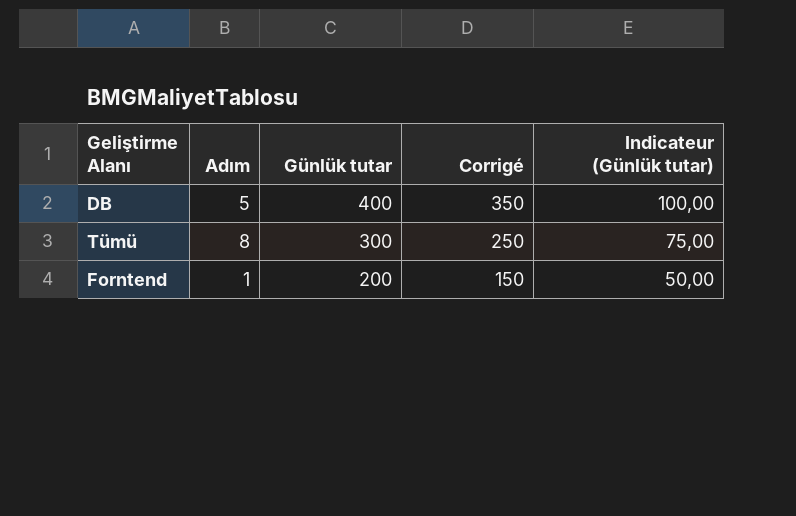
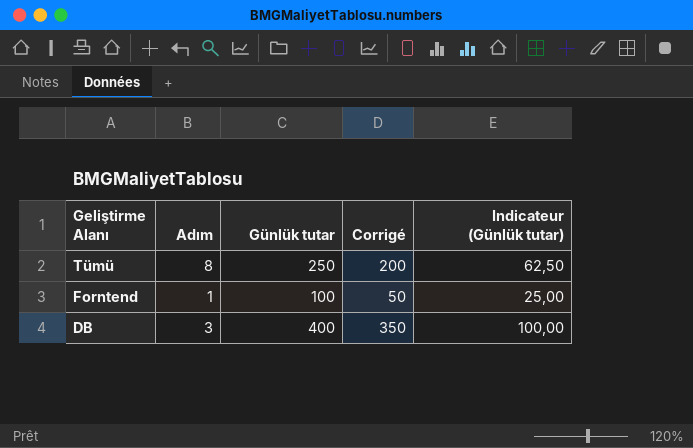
row order: Günlük tutar descending -> Geliştirme Alanı descending
Tümü | Günlük tutar: 300 -> 250
Tümü | Corrigé: 250 -> 200
Tümü | Indicateur (Günlük tutar): 75,00 -> 62,50
Forntend | Günlük tutar: 200 -> 100
Forntend | Corrigé: 150 -> 50
Forntend | Indicateur (Günlük tutar): 50,00 -> 25,00
DB | Adım: 5 -> 3

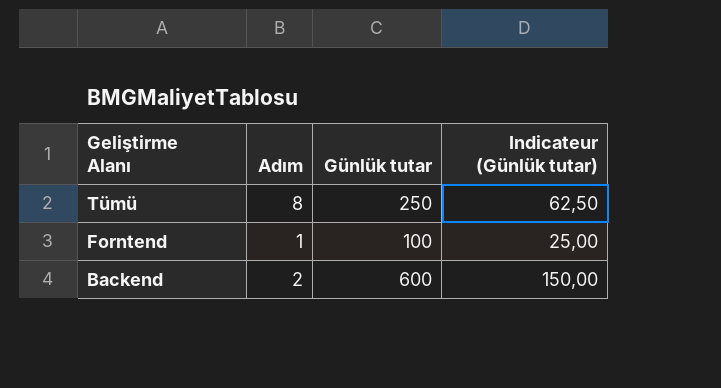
column Corrigé | formula: [Günlük tutar] - 50 -> none
row DB: 3 | 400 | 350 | 100,00 -> none
row Backend: none -> 2 | 600 | 150,00

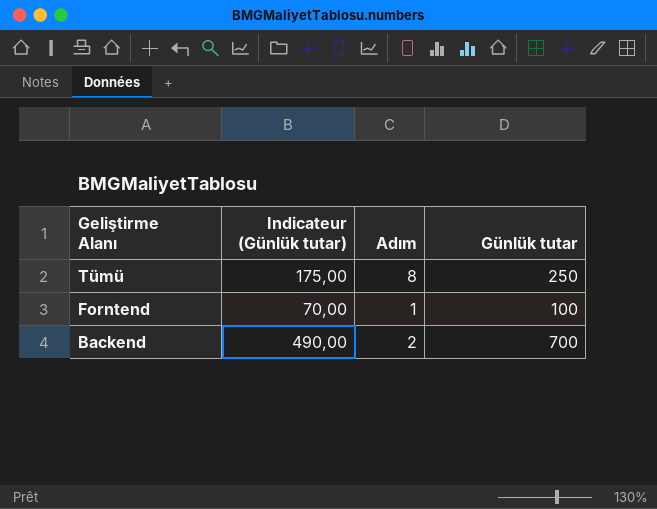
column Indicateur (Günlük tutar) | formula: [Günlük tutar] * 0,25 -> [Günlük tutar] * 0,7
column Indicateur (Günlük tutar) | position: 4 -> 2
Backend | Günlük tutar: 600 -> 700

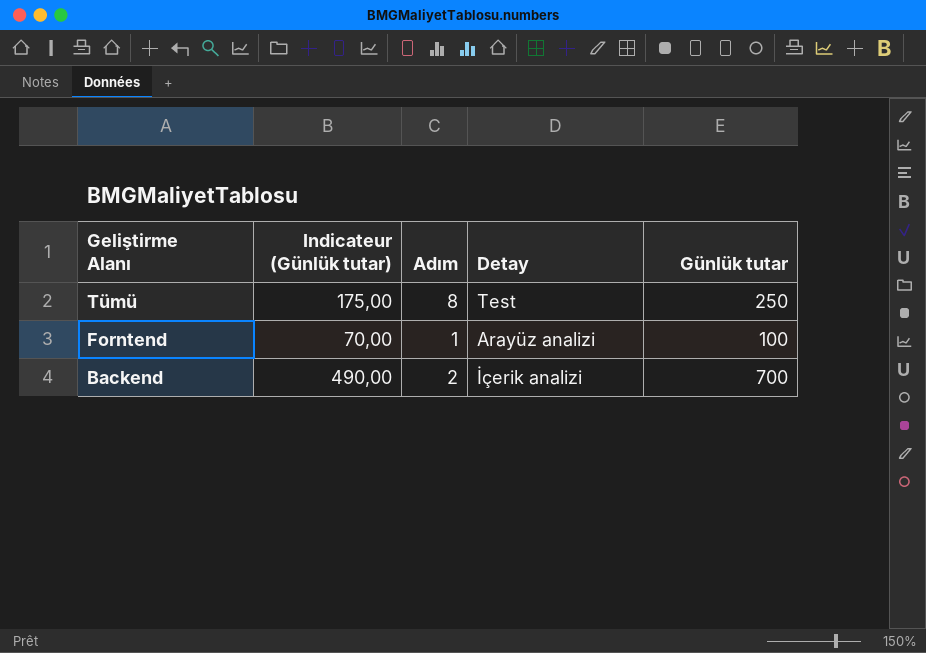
column Detay | position: none -> 4

